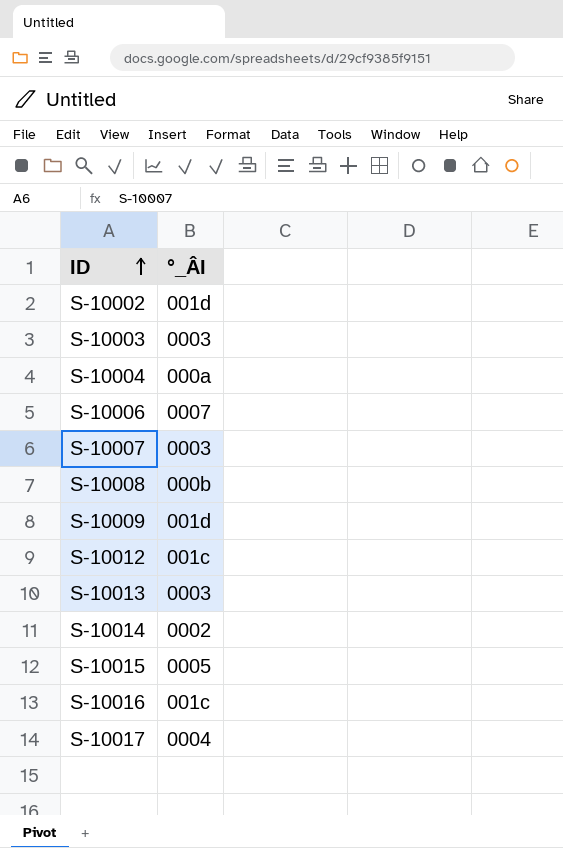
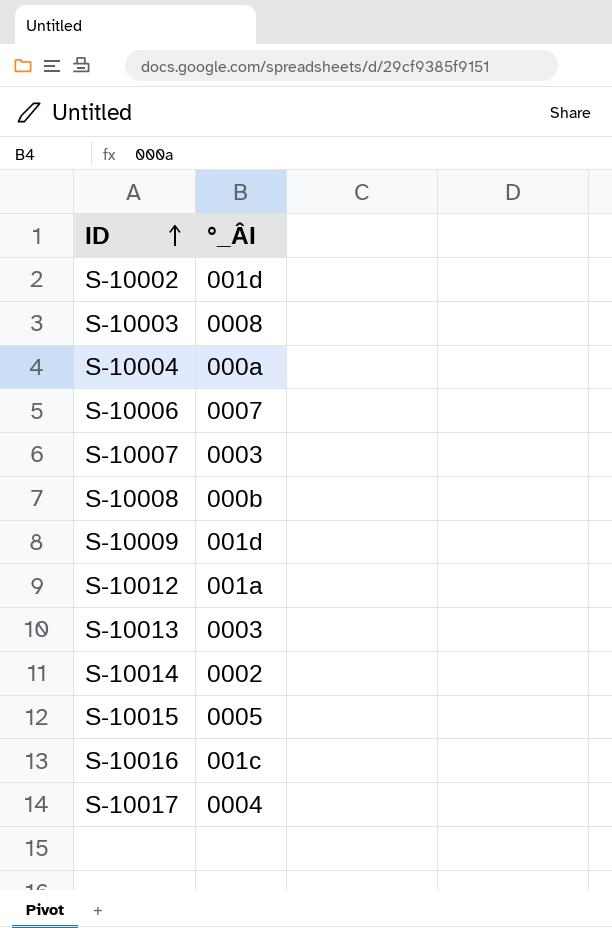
S-10003 | °_ÂI: 0003 -> 0008
S-10012 | °_ÂI: 001c -> 001a

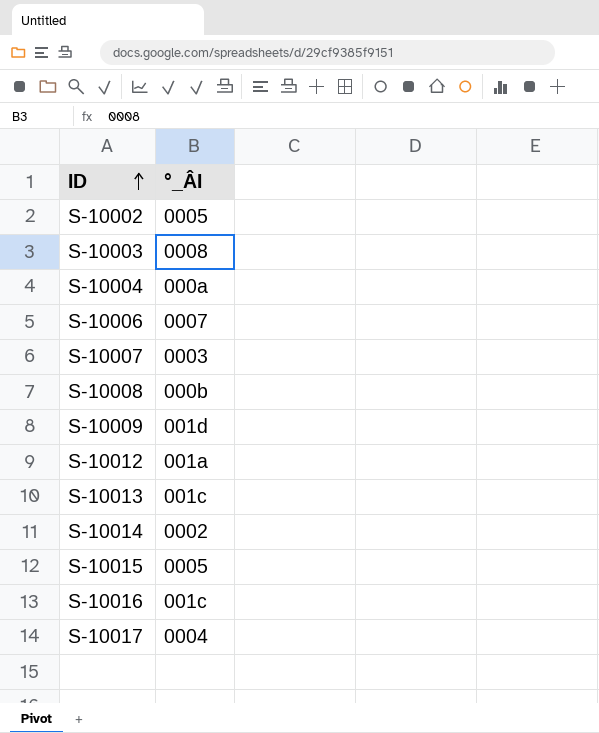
S-10002 | °_ÂI: 001d -> 0005
S-10013 | °_ÂI: 0003 -> 001c

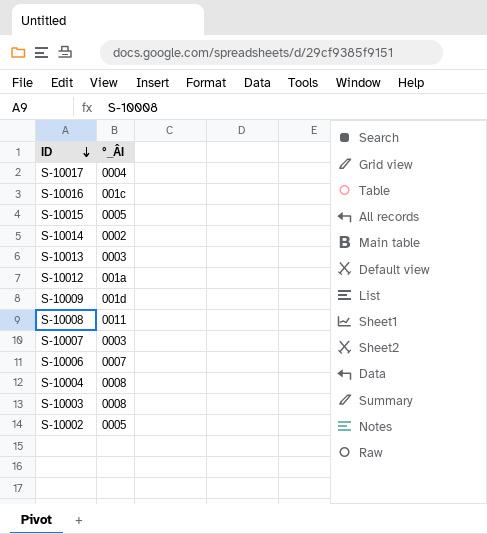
row order: ID ascending -> ID descending
S-10013 | °_ÂI: 001c -> 0003
S-10008 | °_ÂI: 000b -> 0011
S-10004 | °_ÂI: 000a -> 0008

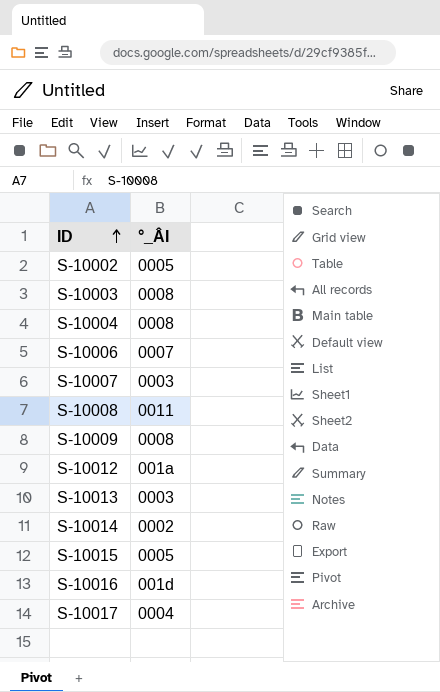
row order: ID descending -> ID ascending
S-10009 | °_ÂI: 001d -> 0008
S-10016 | °_ÂI: 001c -> 001d

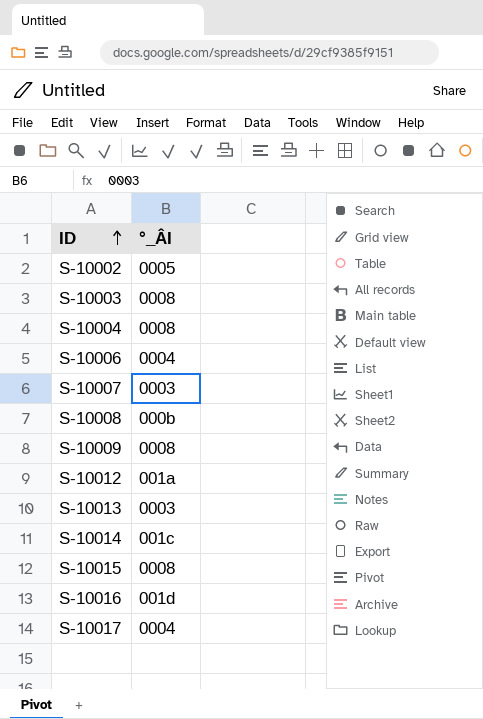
S-10006 | °_ÂI: 0007 -> 0004
S-10008 | °_ÂI: 0011 -> 000b
S-10014 | °_ÂI: 0002 -> 001c
S-10015 | °_ÂI: 0005 -> 0008

